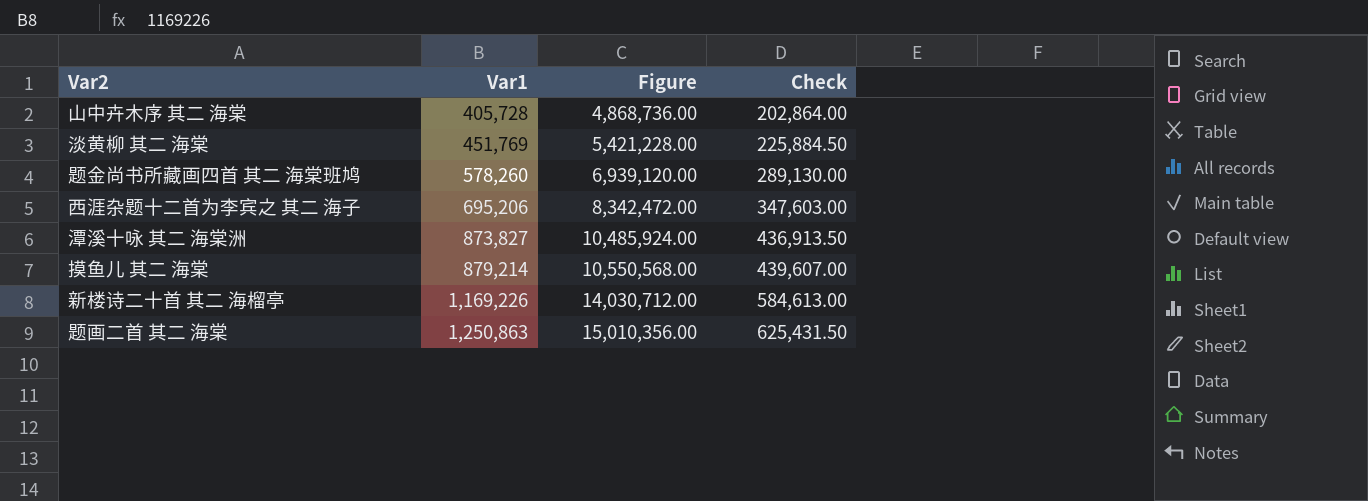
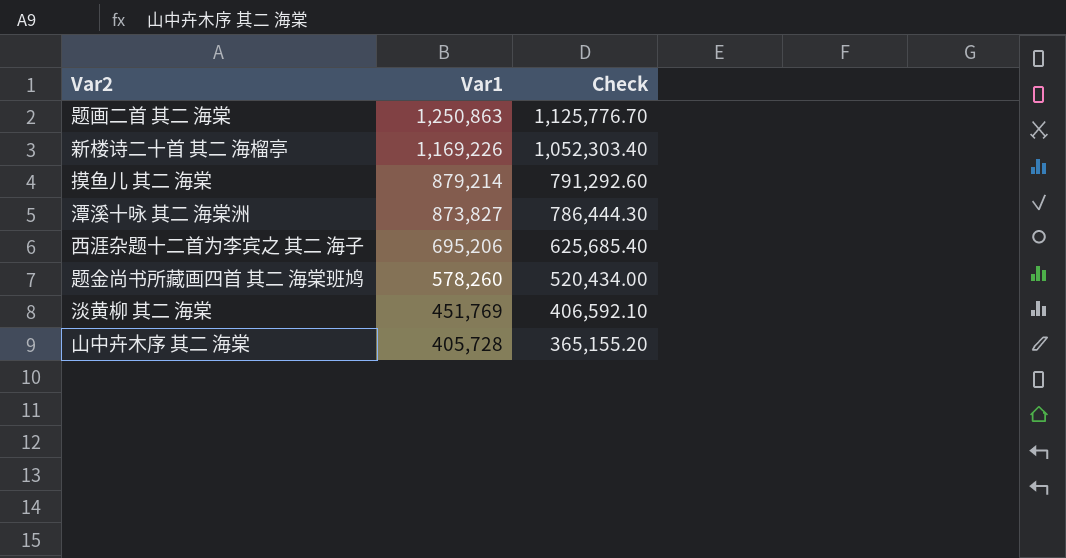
row order: Var1 ascending -> Var1 descending
column Figure | formula: [Var1] * 12 -> none
column Check | formula: [Var1] * 0.5 -> [Var1] * 0.9

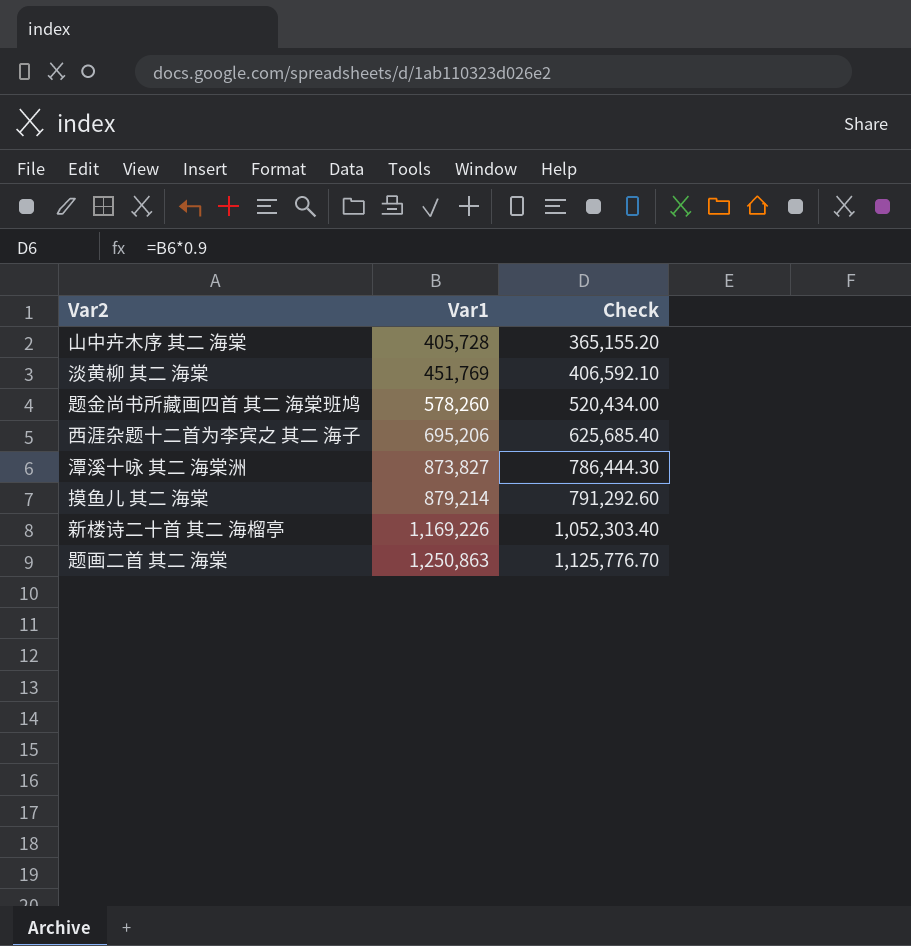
row order: Var1 descending -> Var1 ascending

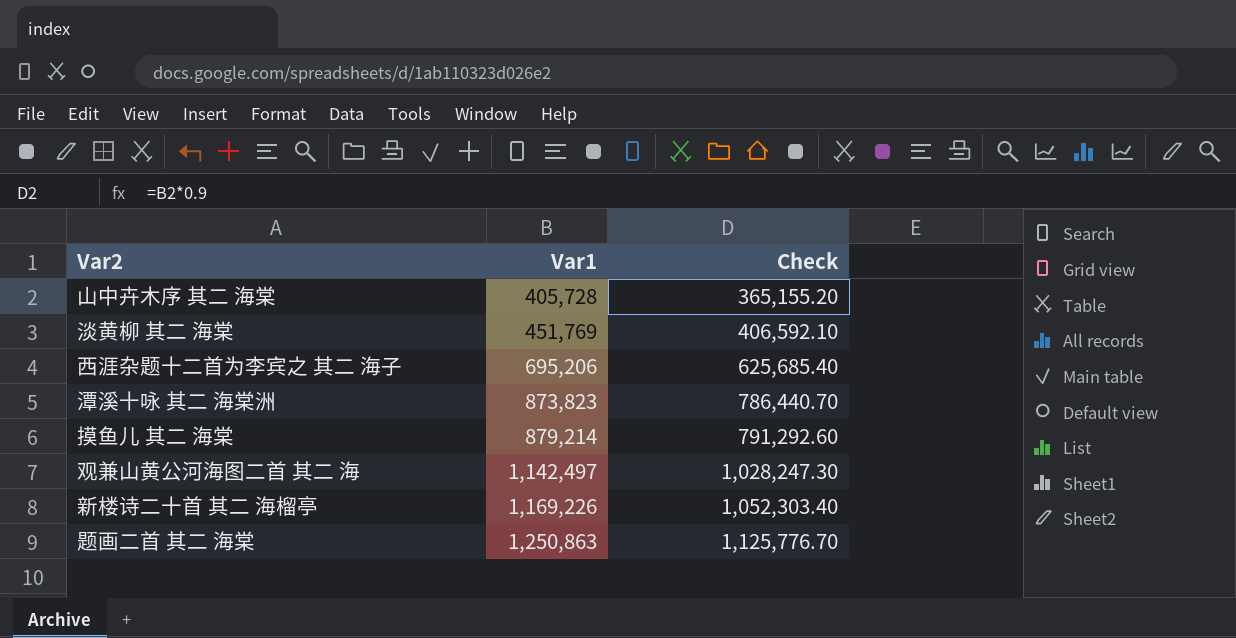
row 题金尚书所藏画四首 其二 海棠班鸠: 578,260 | 520,434.00 -> none
潭溪十咏 其二 海棠洲 | Var1: 873,827 -> 873,823
潭溪十咏 其二 海棠洲 | Check: 786,444.30 -> 786,440.70
row 观兼山黄公河海图二首 其二 海: none -> 1,142,497 | 1,028,247.30

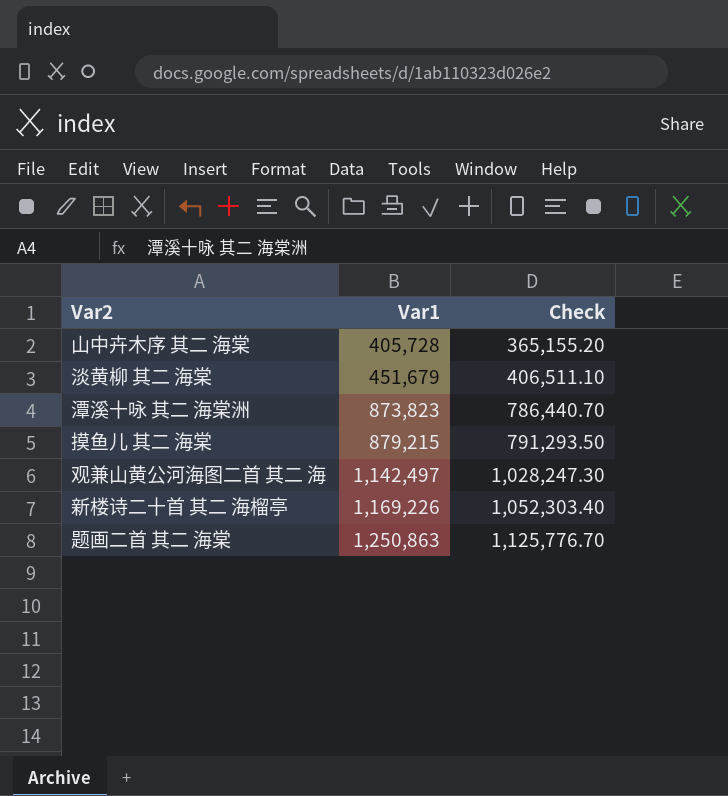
row 西涯杂题十二首为李宾之 其二 海子: 695,206 | 625,685.40 -> none
淡黄柳 其二 海棠 | Var1: 451,769 -> 451,679
淡黄柳 其二 海棠 | Check: 406,592.10 -> 406,511.10
摸鱼儿 其二 海棠 | Var1: 879,214 -> 879,215
摸鱼儿 其二 海棠 | Check: 791,292.60 -> 791,293.50

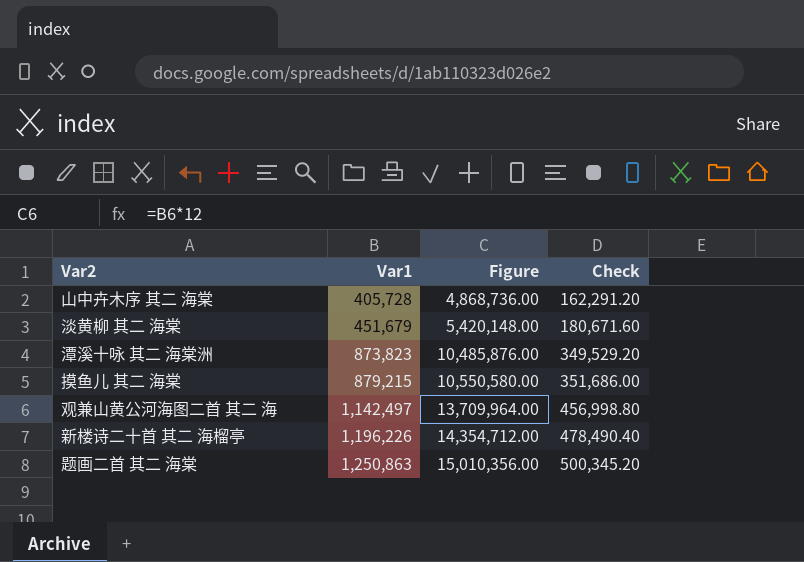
column Figure | formula: none -> [Var1] * 12
column Check | formula: [Var1] * 0.9 -> [Var1] * 0.4
新楼诗二十首 其二 海榴亭 | Var1: 1,169,226 -> 1,196,226

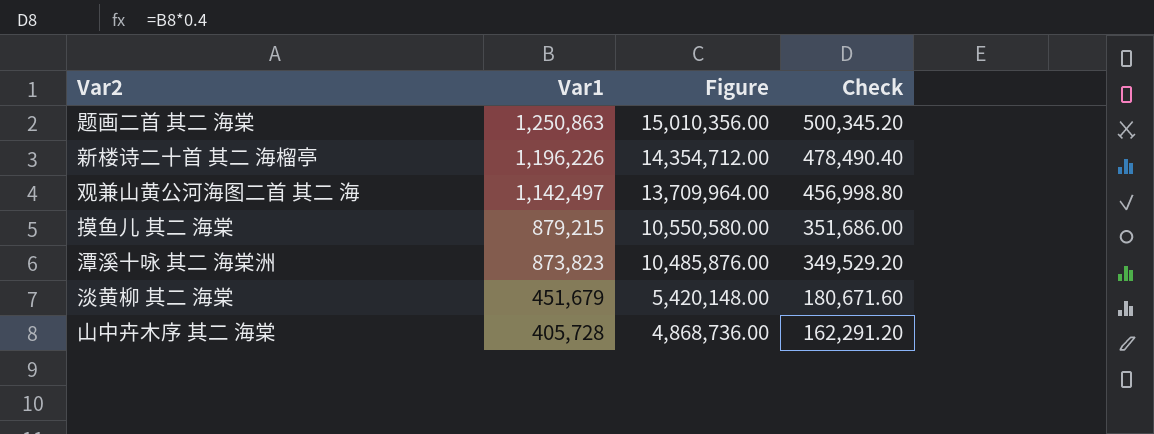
row order: Var1 ascending -> Var1 descending

